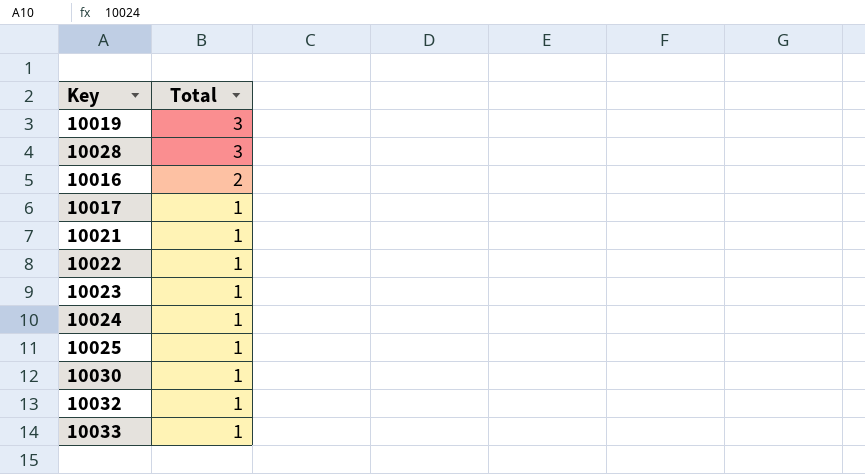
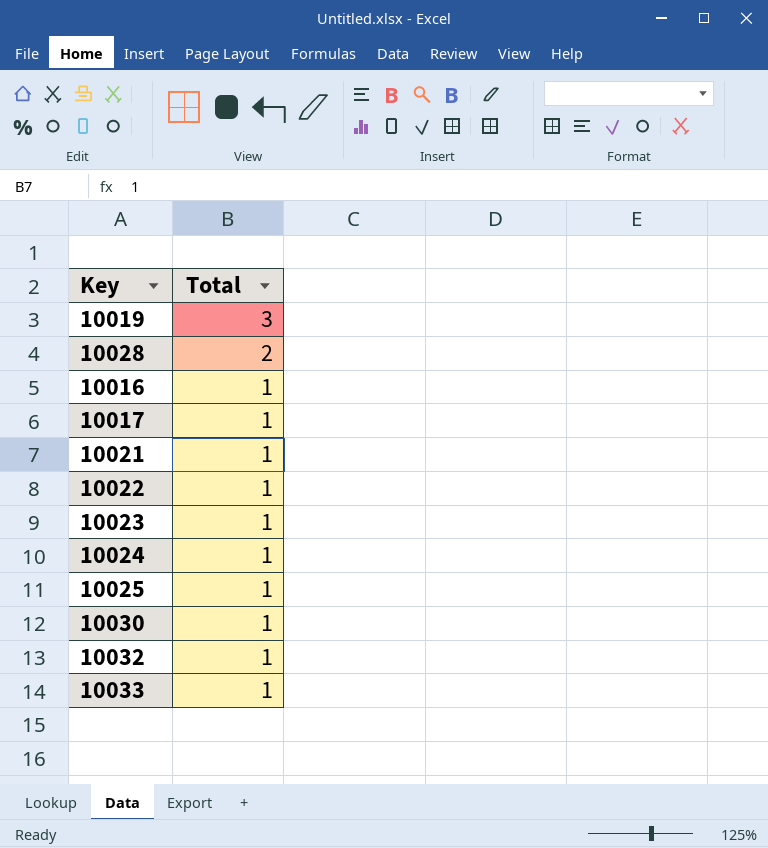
10028 | Total: 3 -> 2
10016 | Total: 2 -> 1

